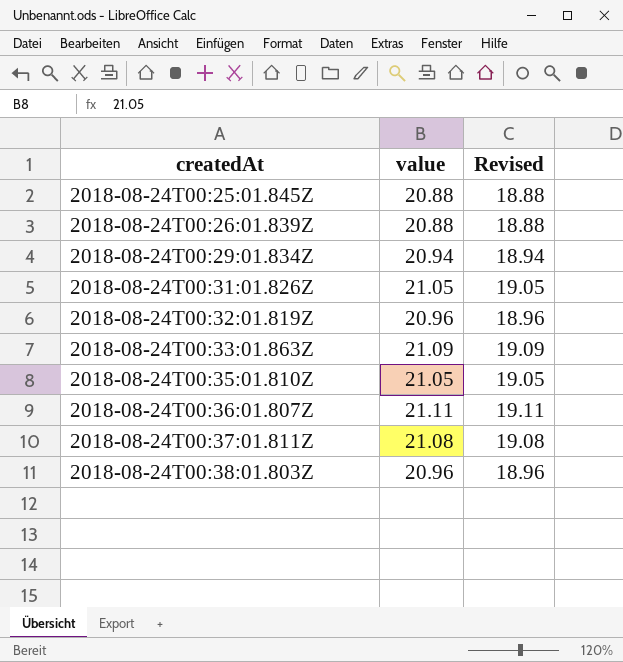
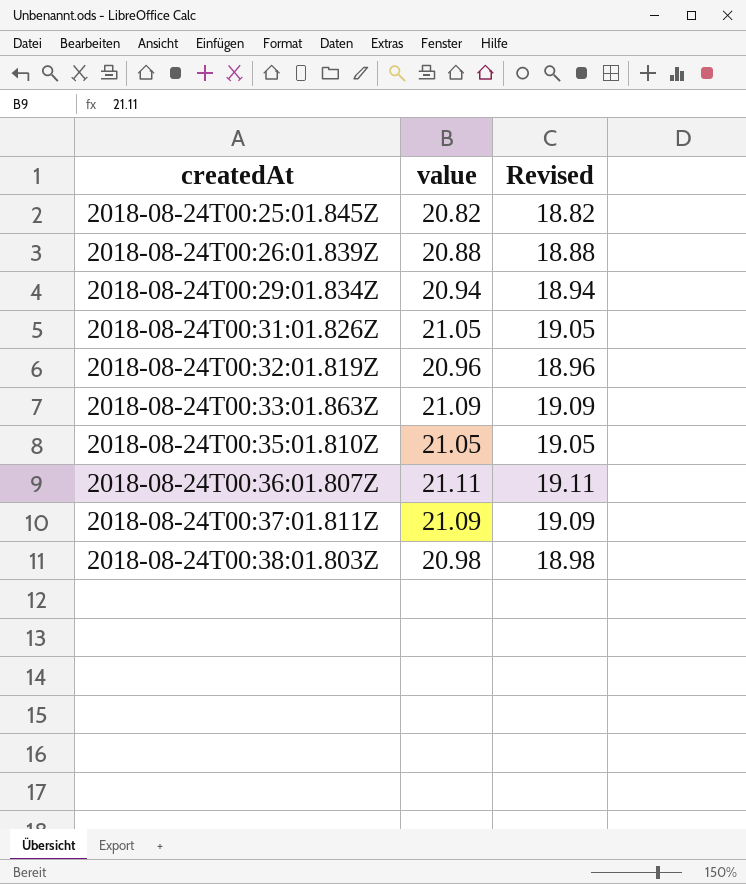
2018-08-24T00:25:01.845Z | value: 20.88 -> 20.82
2018-08-24T00:25:01.845Z | Revised: 18.88 -> 18.82
2018-08-24T00:37:01.811Z | value: 21.08 -> 21.09
2018-08-24T00:37:01.811Z | Revised: 19.08 -> 19.09
2018-08-24T00:38:01.803Z | value: 20.96 -> 20.98
2018-08-24T00:38:01.803Z | Revised: 18.96 -> 18.98

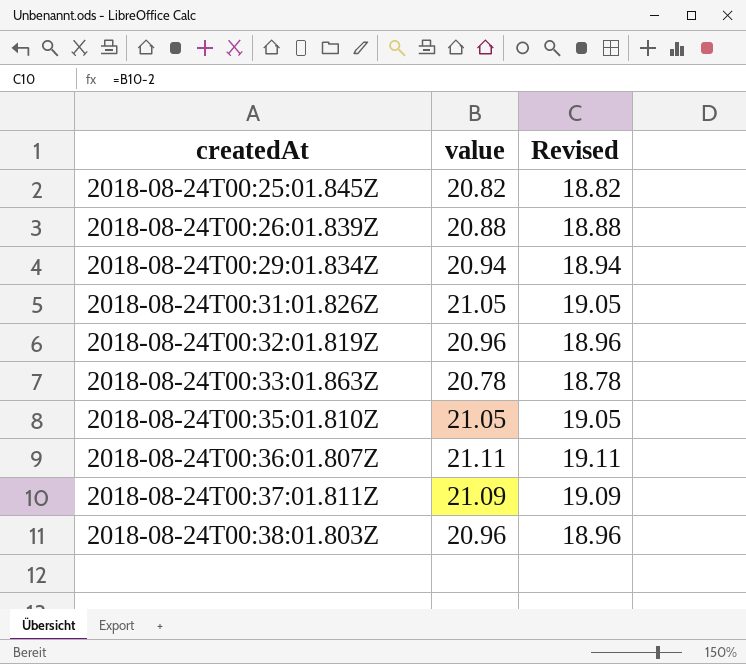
2018-08-24T00:33:01.863Z | value: 21.09 -> 20.78
2018-08-24T00:33:01.863Z | Revised: 19.09 -> 18.78
2018-08-24T00:38:01.803Z | value: 20.98 -> 20.96
2018-08-24T00:38:01.803Z | Revised: 18.98 -> 18.96

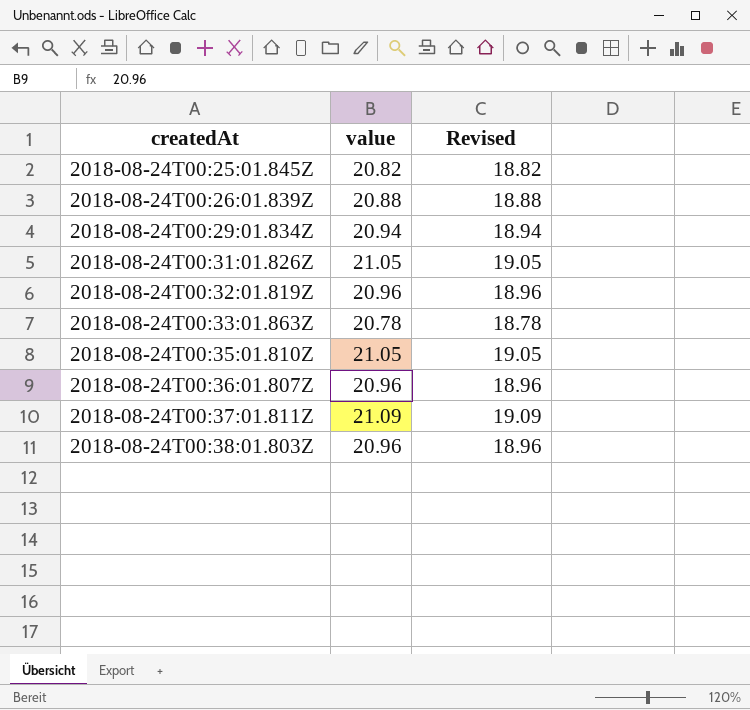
2018-08-24T00:36:01.807Z | value: 21.11 -> 20.96
2018-08-24T00:36:01.807Z | Revised: 19.11 -> 18.96

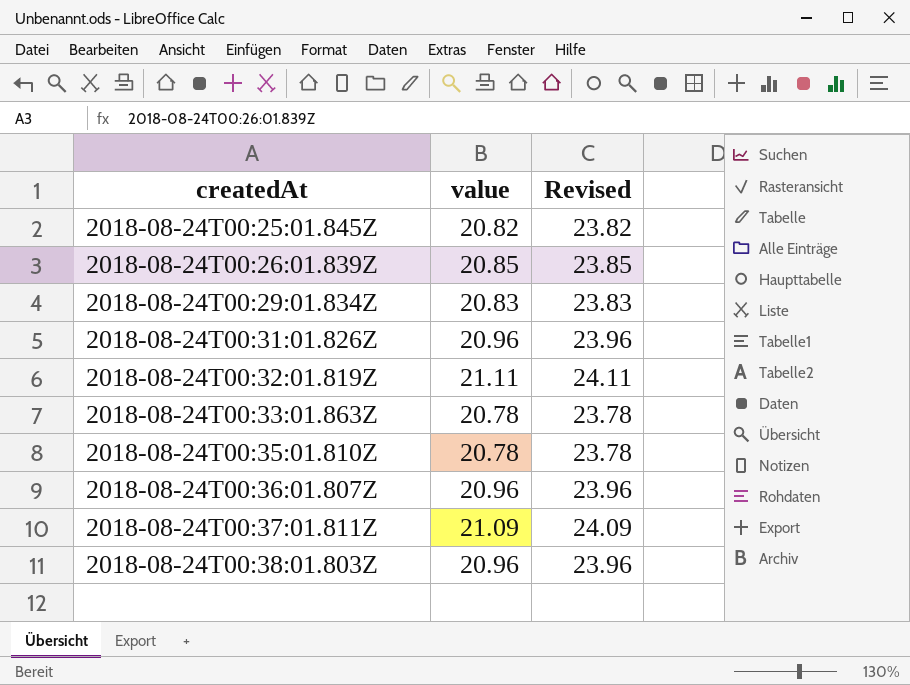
column Revised | formula: [value] - 2 -> [value] + 3
2018-08-24T00:26:01.839Z | value: 20.88 -> 20.85
2018-08-24T00:29:01.834Z | value: 20.94 -> 20.83
2018-08-24T00:31:01.826Z | value: 21.05 -> 20.96
2018-08-24T00:32:01.819Z | value: 20.96 -> 21.11
2018-08-24T00:35:01.810Z | value: 21.05 -> 20.78

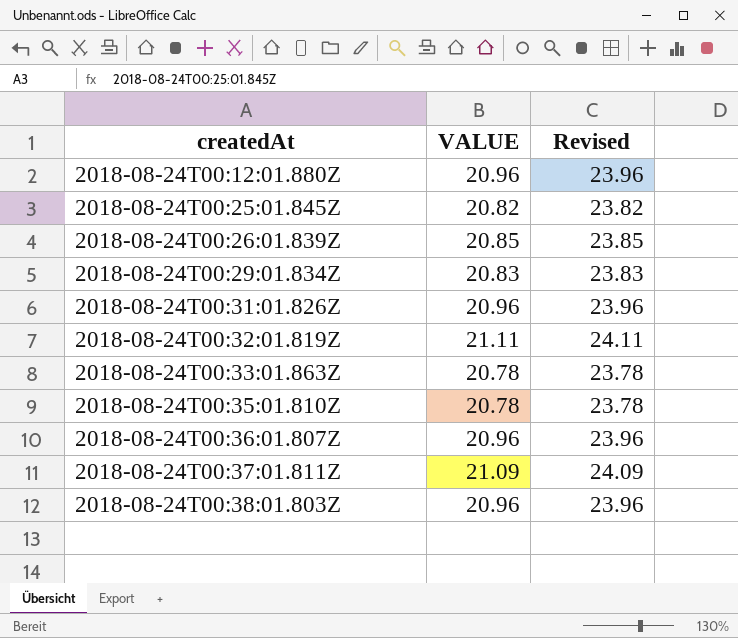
column name: value -> VALUE
row 2018-08-24T00:12:01.880Z: none -> 20.96 | 23.96

